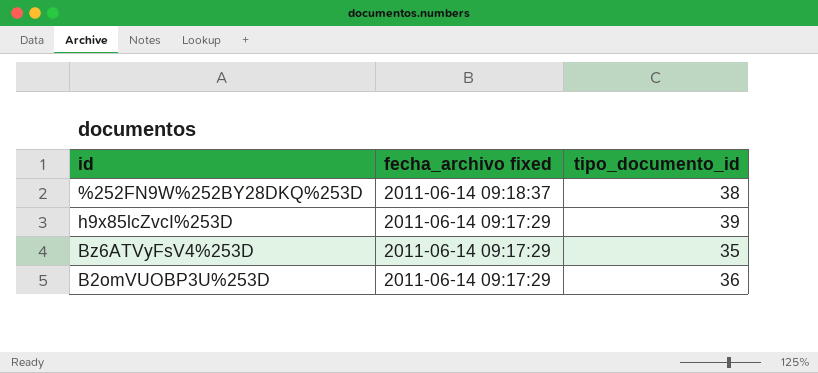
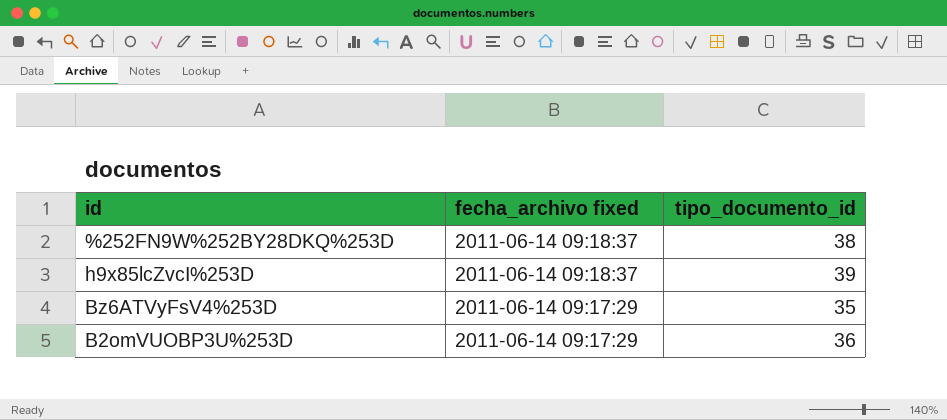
h9x85lcZvcI%253D | fecha_archivo fixed: 2011-06-14 09:17:29 -> 2011-06-14 09:18:37

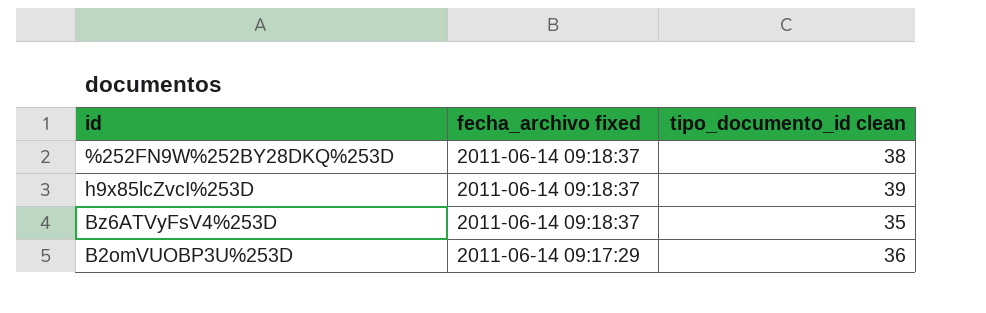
column name: tipo_documento_id -> tipo_documento_id clean
Bz6ATVyFsV4%253D | fecha_archivo fixed: 2011-06-14 09:17:29 -> 2011-06-14 09:18:37

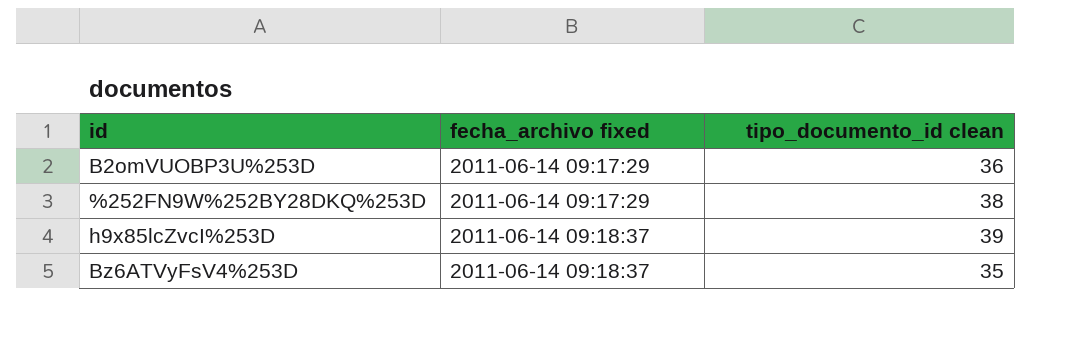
row order: fecha_archivo fixed descending -> fecha_archivo fixed ascending
%252FN9W%252BY28DKQ%253D | fecha_archivo fixed: 2011-06-14 09:18:37 -> 2011-06-14 09:17:29

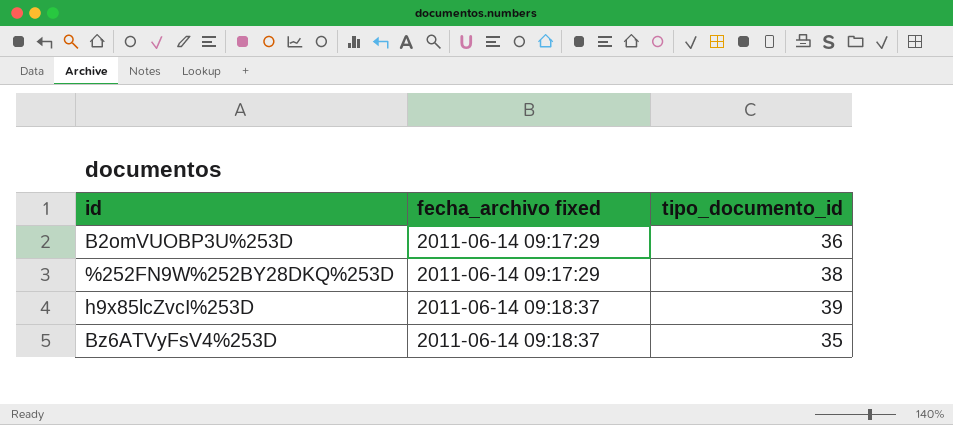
column name: tipo_documento_id clean -> tipo_documento_id

